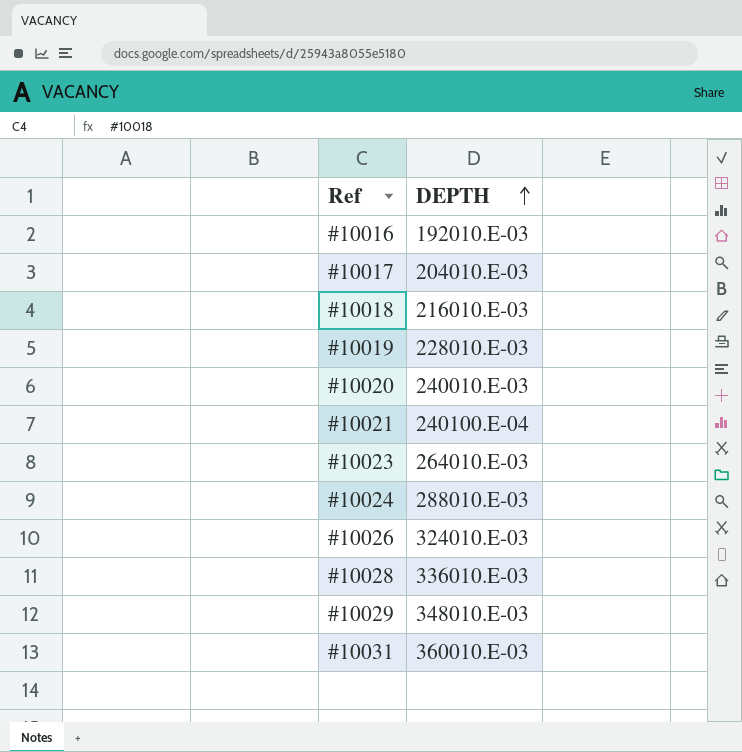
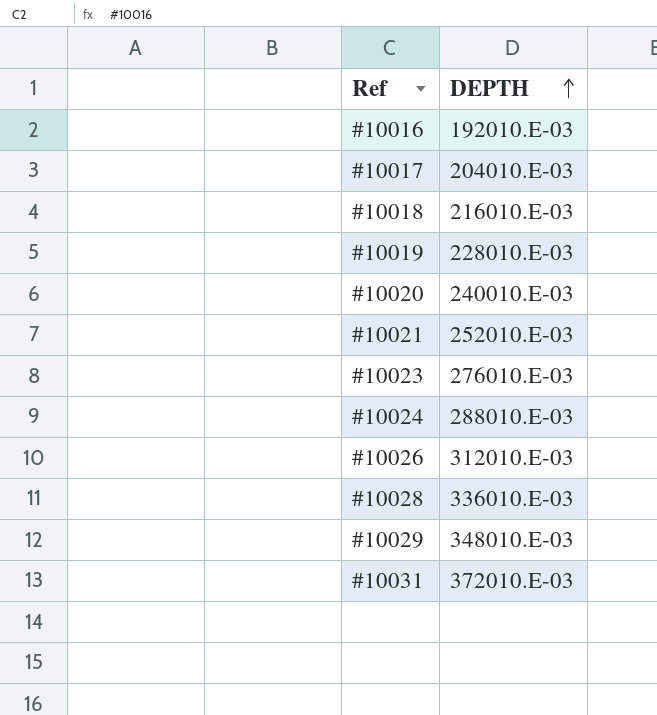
#10021 | DEPTH: 240100.E-04 -> 252010.E-03
#10023 | DEPTH: 264010.E-03 -> 276010.E-03
#10026 | DEPTH: 324010.E-03 -> 312010.E-03
#10031 | DEPTH: 360010.E-03 -> 372010.E-03

